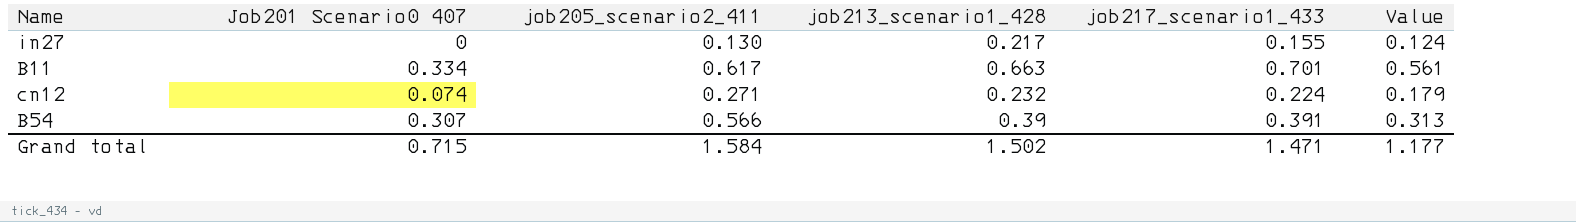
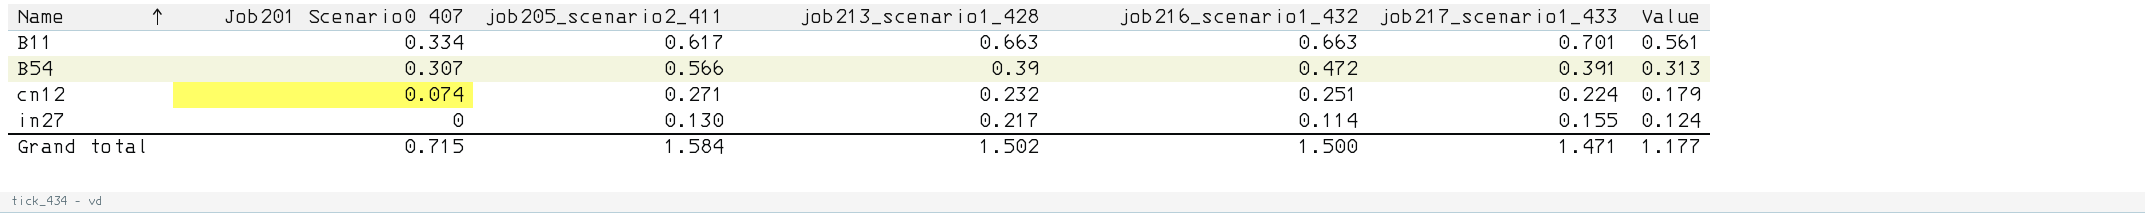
row order: none -> Name ascending
column job216_scenario1_432 | position: none -> 5

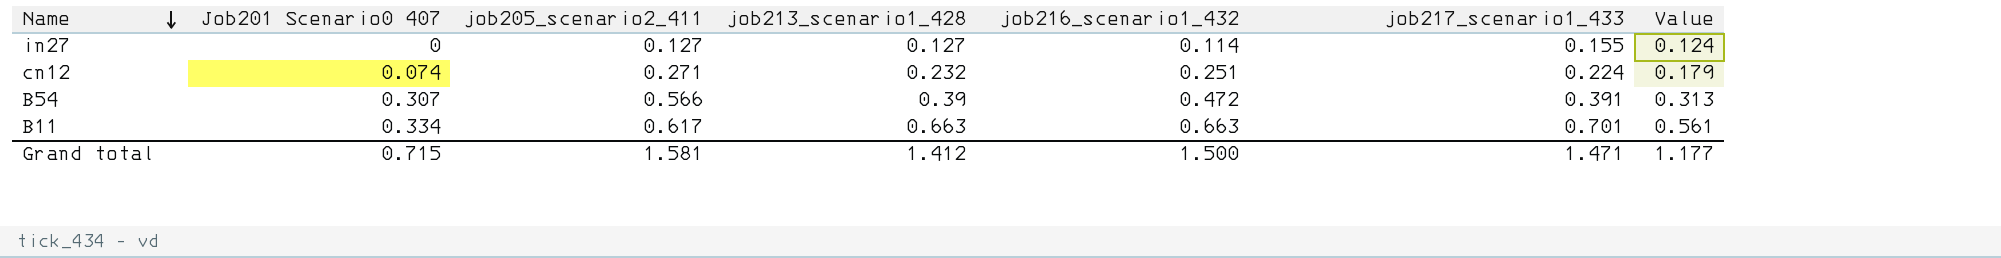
row order: Name ascending -> Name descending
in27 | job205_scenario2_411: 0.130 -> 0.127
in27 | job213_scenario1_428: 0.217 -> 0.127
Grand total | job205_scenario2_411: 1.584 -> 1.581
Grand total | job213_scenario1_428: 1.502 -> 1.412

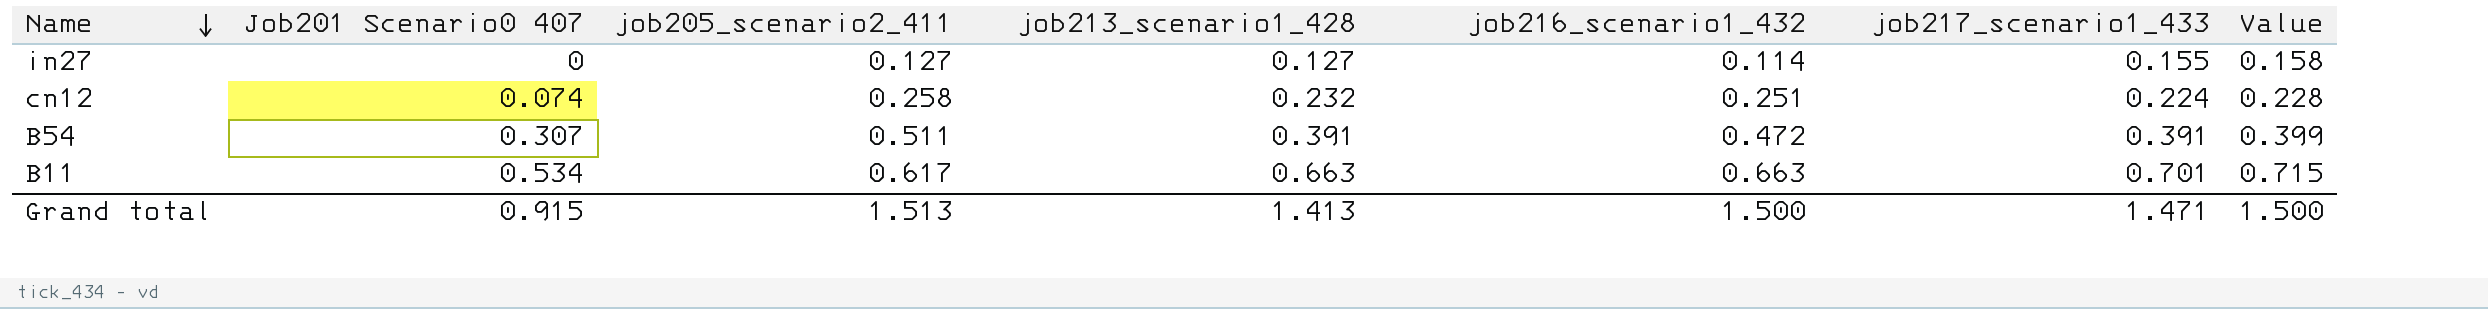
column Value | formula: [job217_scenario1_433] * 0.8 -> [job217_scenario1_433] * 1.02
cn12 | job205_scenario2_411: 0.271 -> 0.258
B54 | job205_scenario2_411: 0.566 -> 0.511
B54 | job213_scenario1_428: 0.39 -> 0.391
B11 | Job201 Scenario0 407: 0.334 -> 0.534
Grand total | Job201 Scenario0 407: 0.715 -> 0.915
Grand total | job205_scenario2_411: 1.581 -> 1.513
Grand total | job213_scenario1_428: 1.412 -> 1.413
Grand total | Value: 1.177 -> 1.500

